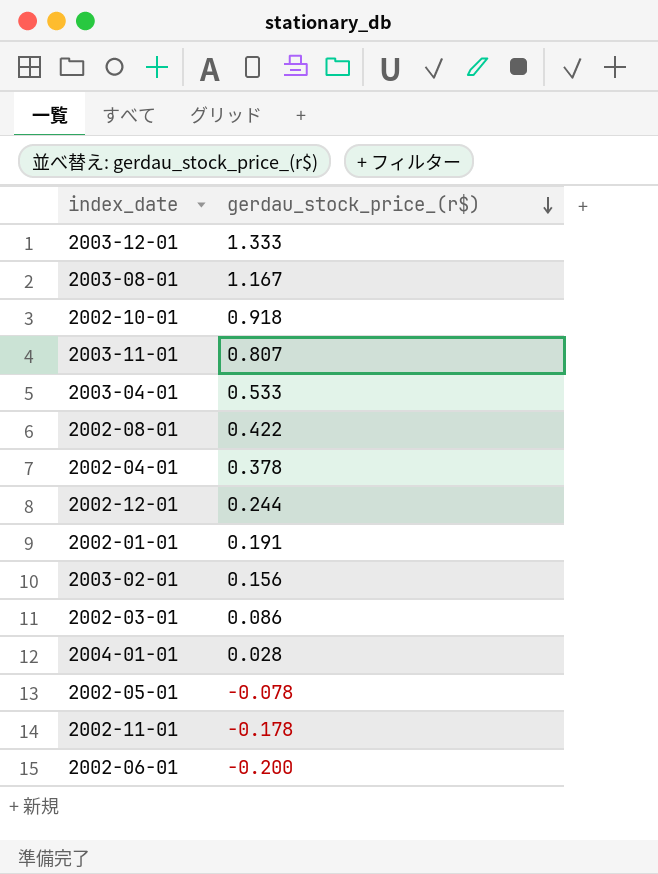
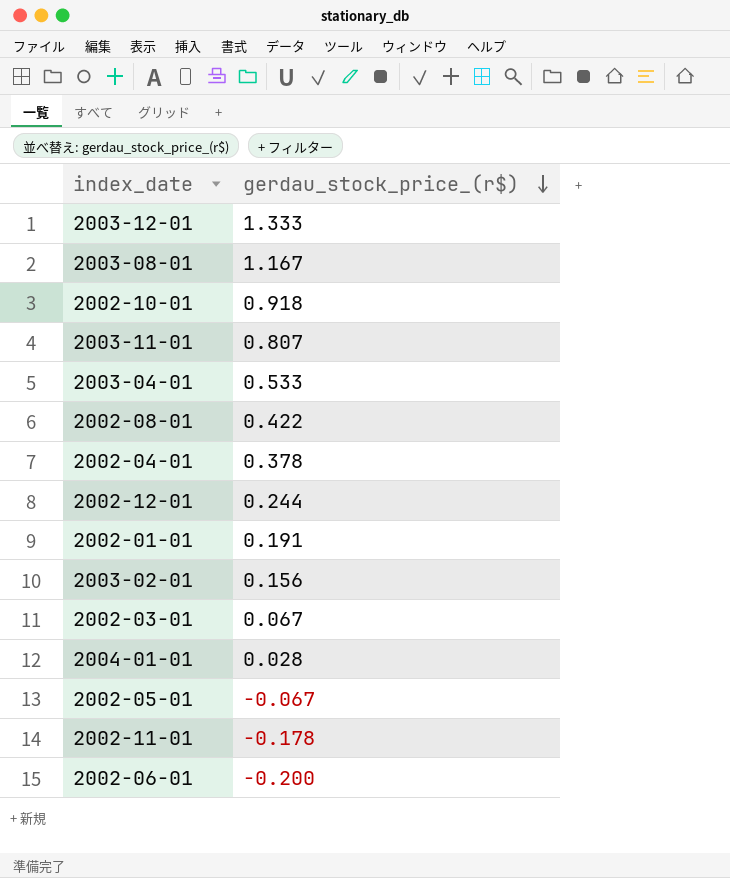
2002-03-01 | gerdau_stock_price_(r$): 0.086 -> 0.067
2002-05-01 | gerdau_stock_price_(r$): -0.078 -> -0.067

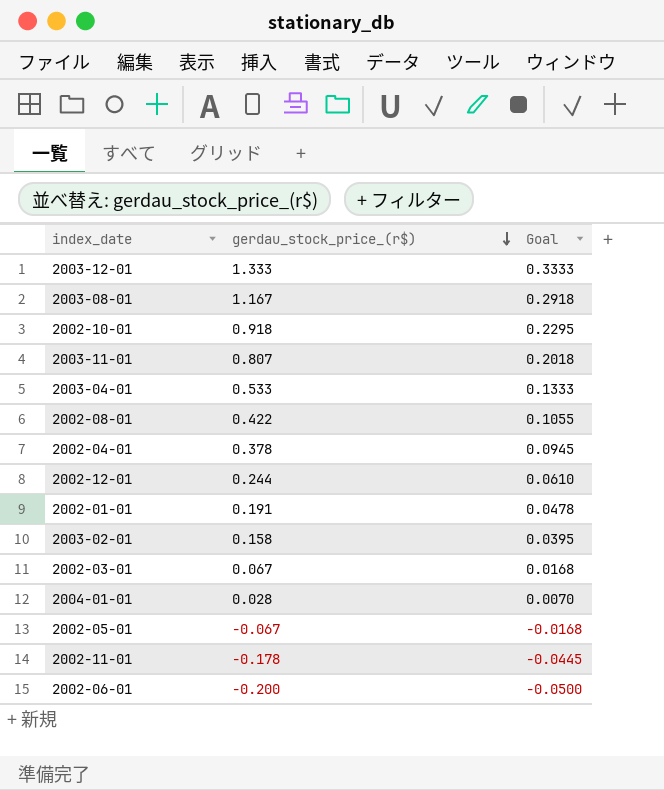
column Goal | formula: none -> [gerdau_stock_price_(r$)] * 0.25
2003-02-01 | gerdau_stock_price_(r$): 0.156 -> 0.158

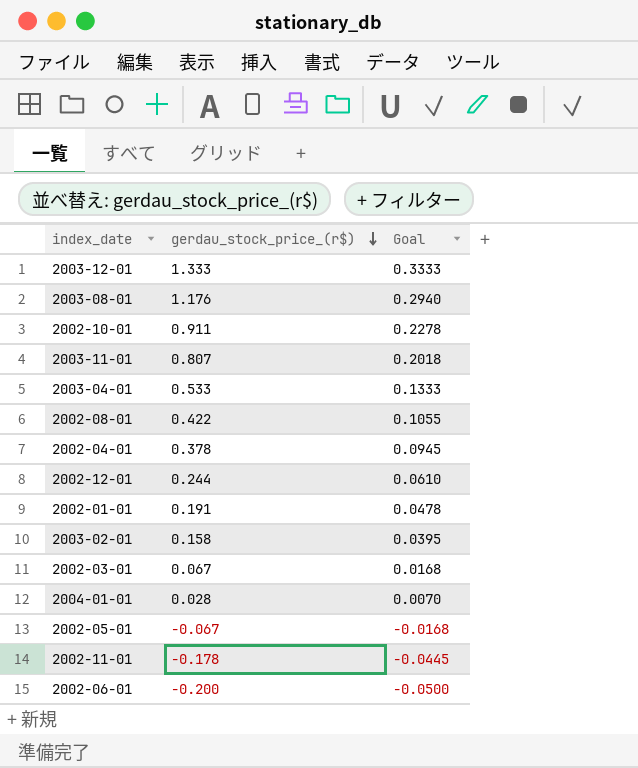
2003-08-01 | gerdau_stock_price_(r$): 1.167 -> 1.176
2003-08-01 | Goal: 0.2918 -> 0.2940
2002-10-01 | gerdau_stock_price_(r$): 0.918 -> 0.911
2002-10-01 | Goal: 0.2295 -> 0.2278

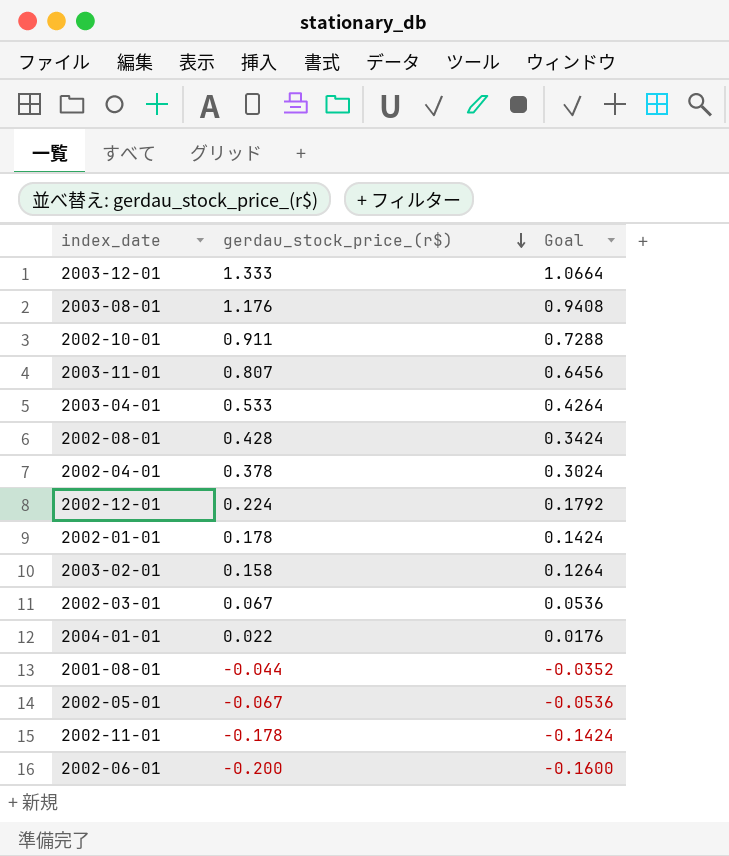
column Goal | formula: [gerdau_stock_price_(r$)] * 0.25 -> [gerdau_stock_price_(r$)] * 0.8
2002-08-01 | gerdau_stock_price_(r$): 0.422 -> 0.428
2002-12-01 | gerdau_stock_price_(r$): 0.244 -> 0.224
2002-01-01 | gerdau_stock_price_(r$): 0.191 -> 0.178
2004-01-01 | gerdau_stock_price_(r$): 0.028 -> 0.022
row 2001-08-01: none -> -0.044 | -0.0352

